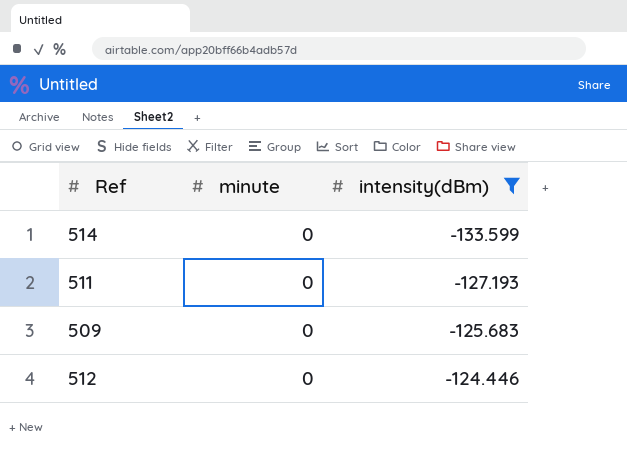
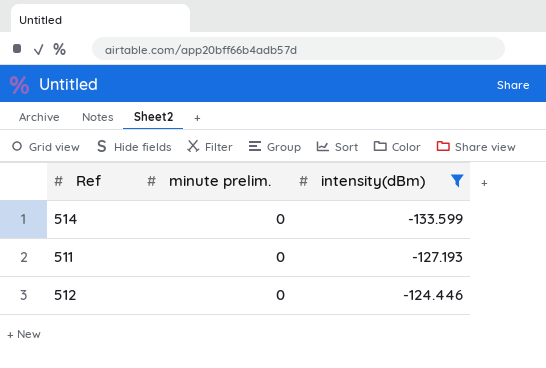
column name: minute -> minute prelim.
row 509: 0 | -125.683 -> none

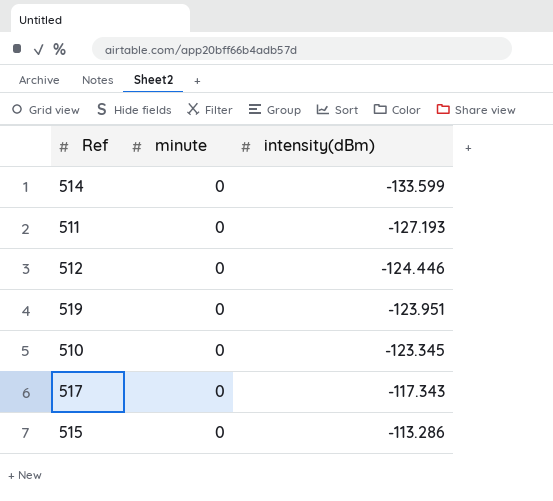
filter: intensity(dBm) <= -124.446 -> none
column name: minute prelim. -> minute

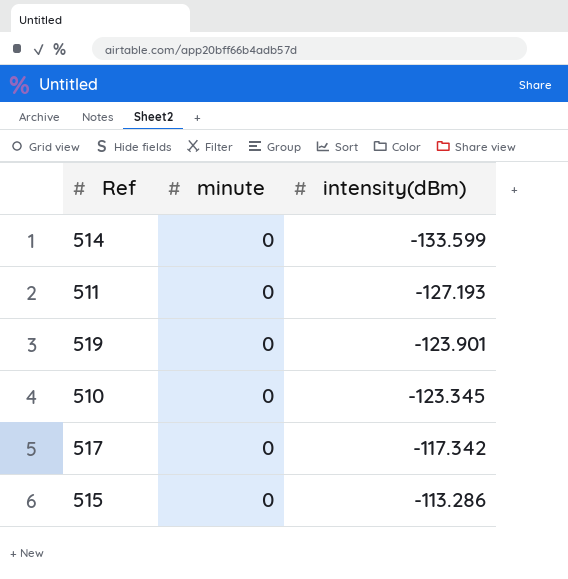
row 512: 0 | -124.446 -> none
519 | intensity(dBm): -123.951 -> -123.901
517 | intensity(dBm): -117.343 -> -117.342

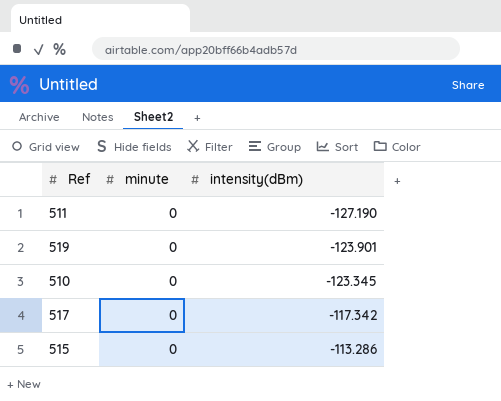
row 514: 0 | -133.599 -> none
511 | intensity(dBm): -127.193 -> -127.190

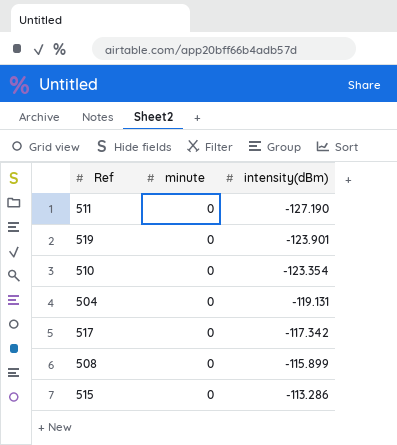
510 | intensity(dBm): -123.345 -> -123.354
row 504: none -> 0 | -119.131
row 508: none -> 0 | -115.899

